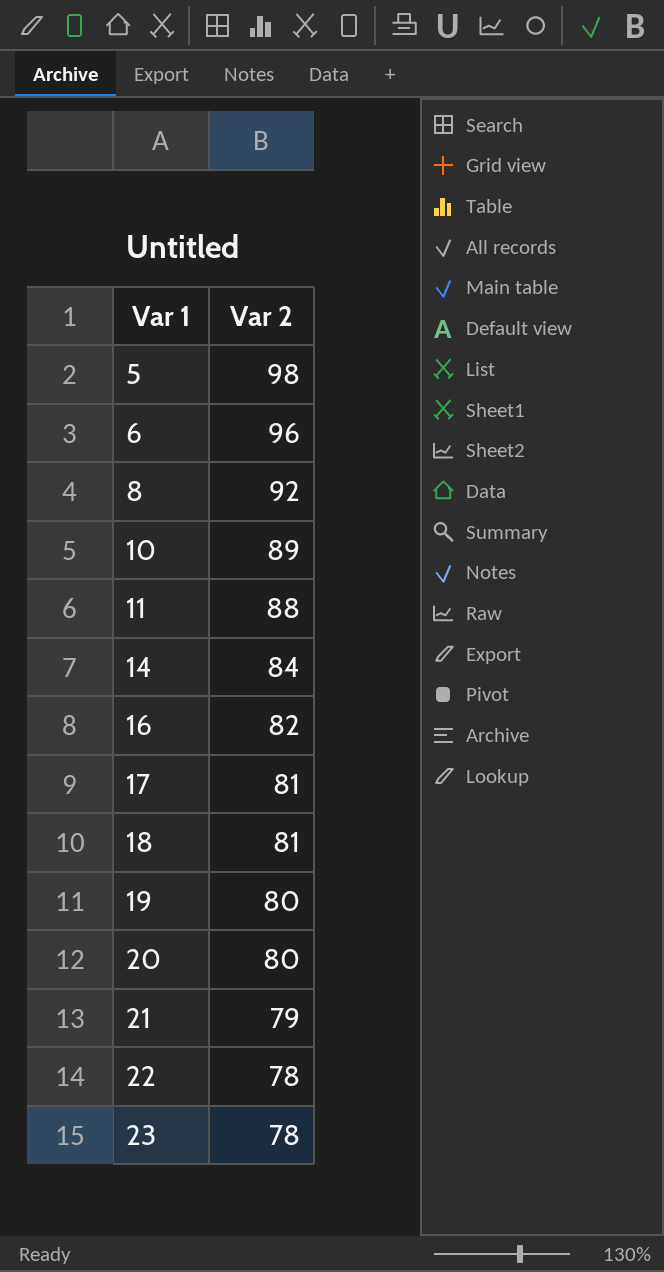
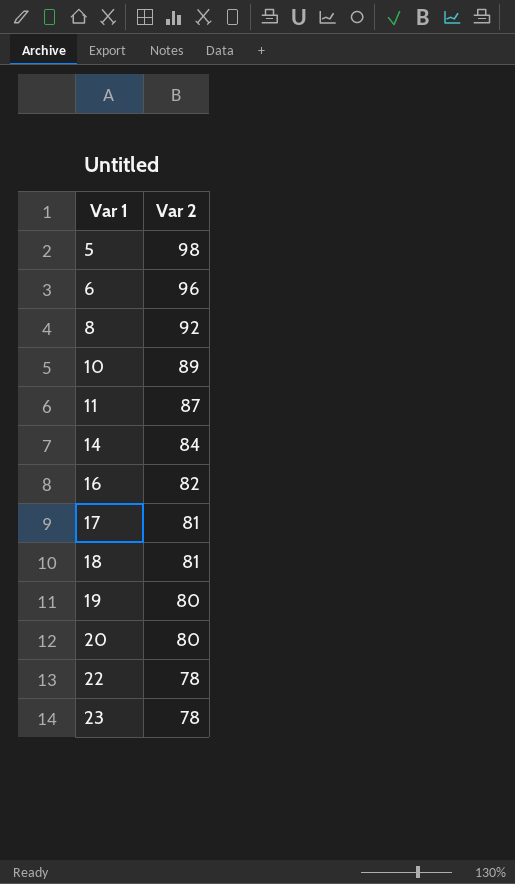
row 21: 79 -> none
11 | Var 2: 88 -> 87

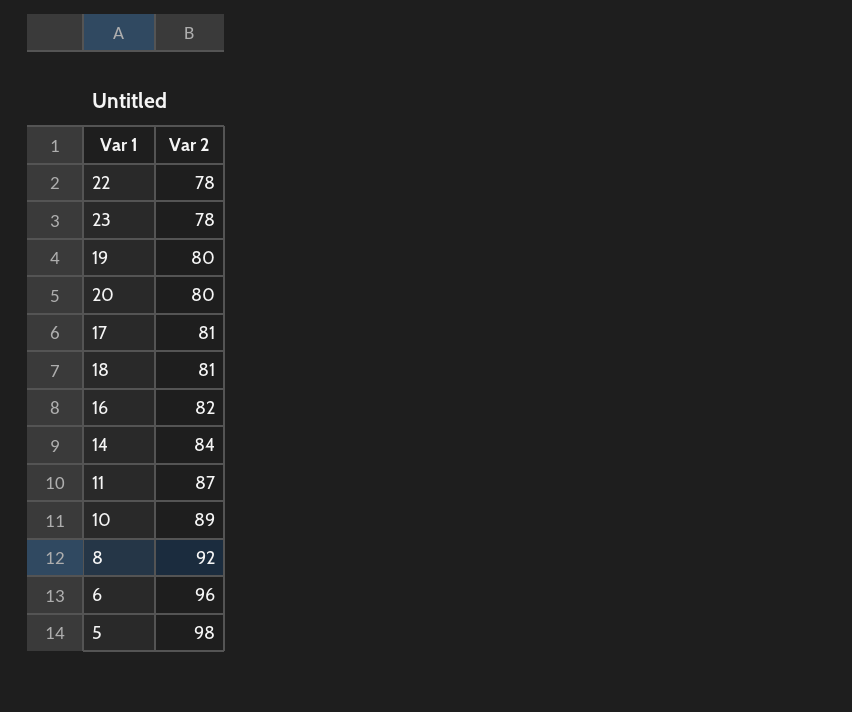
row order: Var 1 ascending -> Var 2 ascending

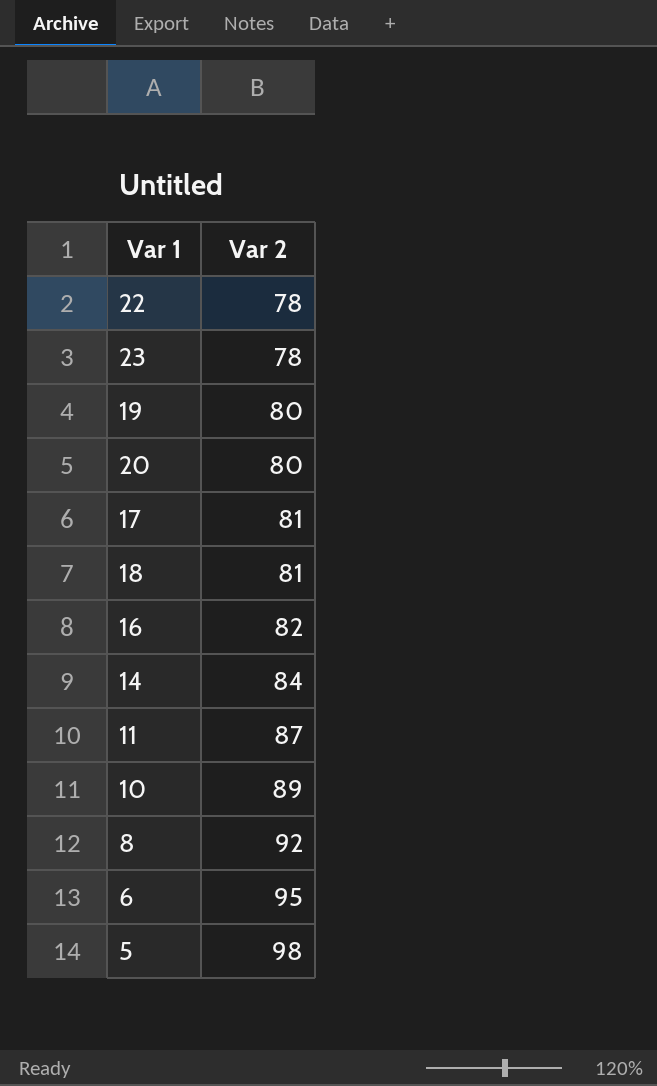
6 | Var 2: 96 -> 95

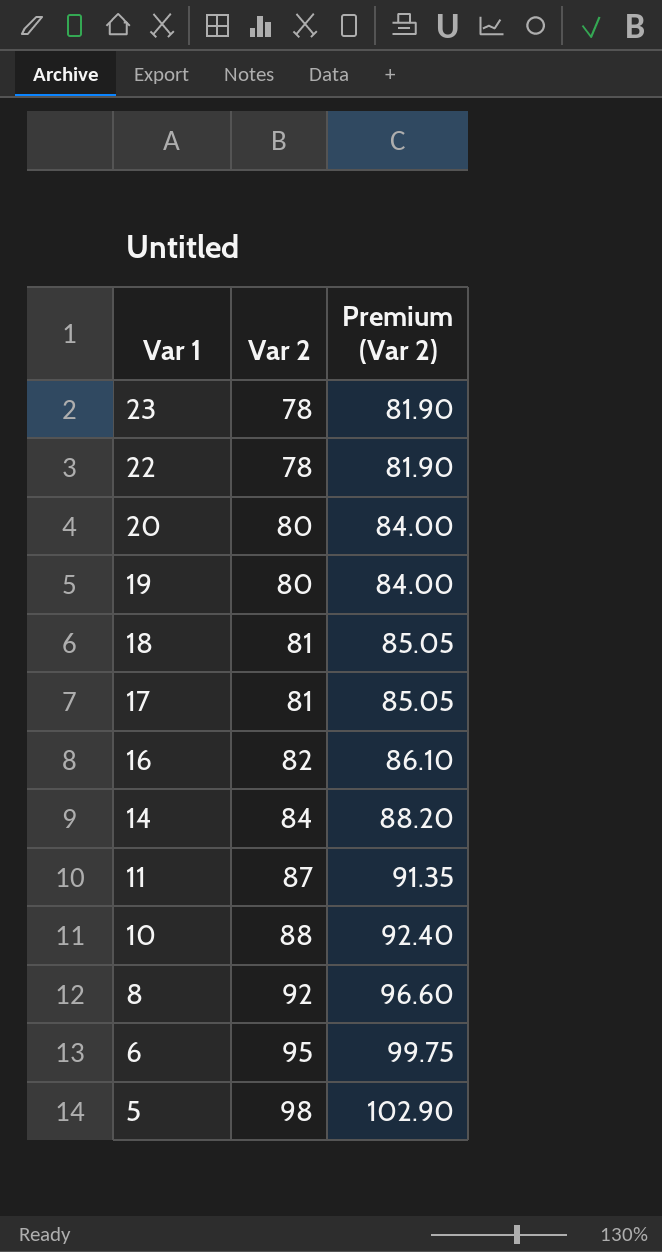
row order: Var 2 ascending -> Var 1 descending
column Premium (Var 2) | formula: none -> [Var 2] * 1.05
10 | Var 2: 89 -> 88

